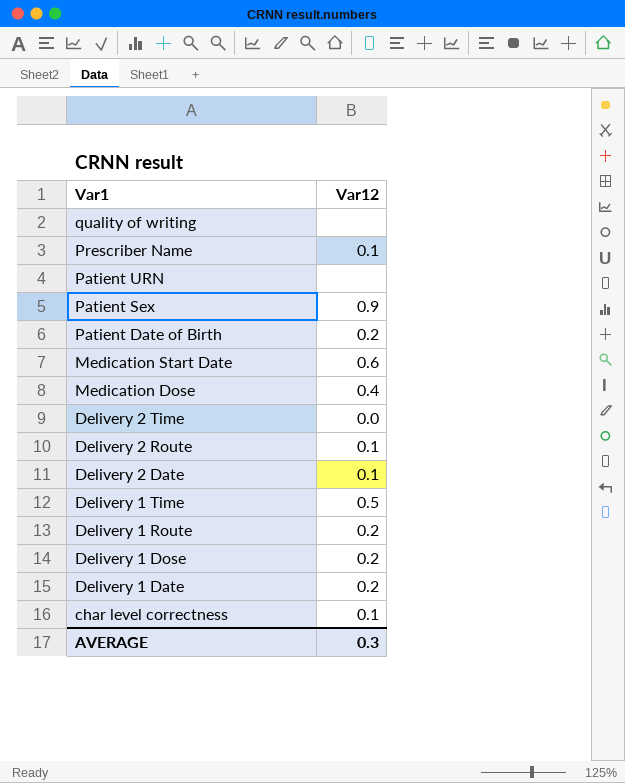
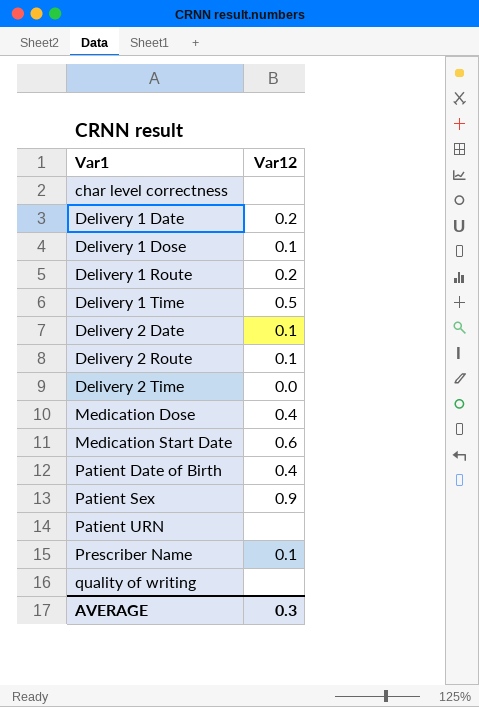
row order: Var1 descending -> Var1 ascending
char level correctness | Var12: 0.1 -> none
Delivery 1 Dose | Var12: 0.2 -> 0.1
Patient Date of Birth | Var12: 0.2 -> 0.4

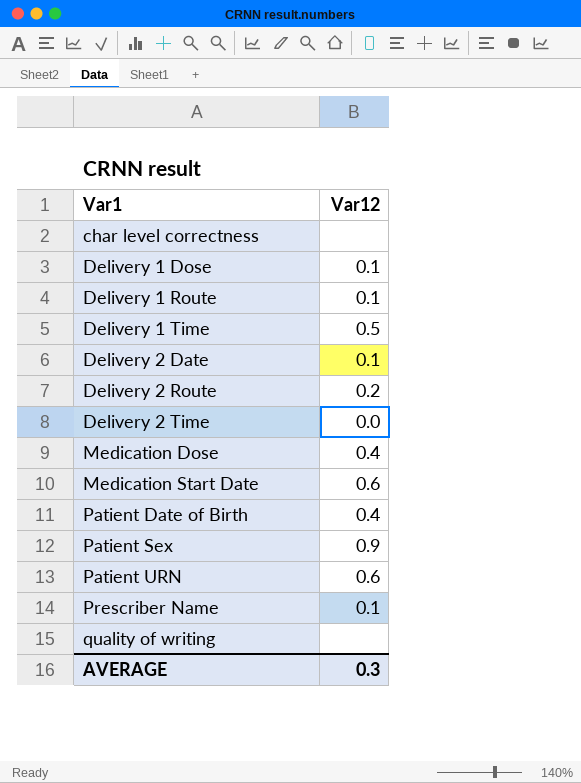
row Delivery 1 Date: 0.2 -> none
Delivery 1 Route | Var12: 0.2 -> 0.1
Delivery 2 Route | Var12: 0.1 -> 0.2
Patient URN | Var12: none -> 0.6

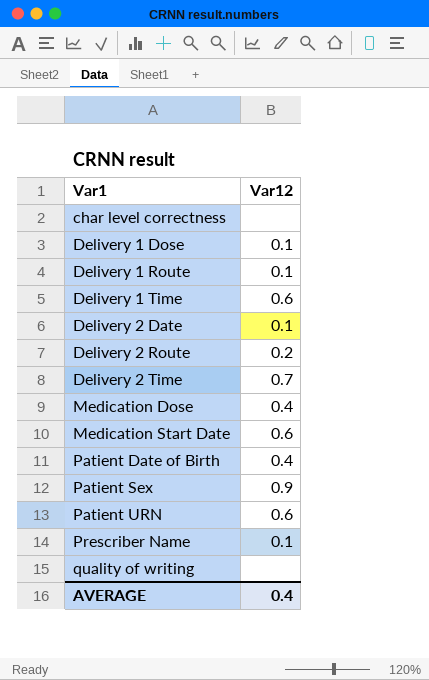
Delivery 1 Time | Var12: 0.5 -> 0.6
Delivery 2 Time | Var12: 0.0 -> 0.7
AVERAGE | Var12: 0.3 -> 0.4

